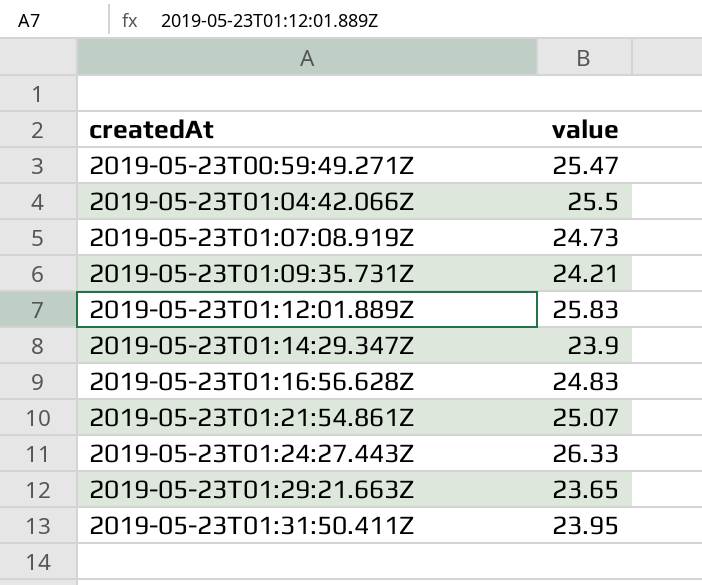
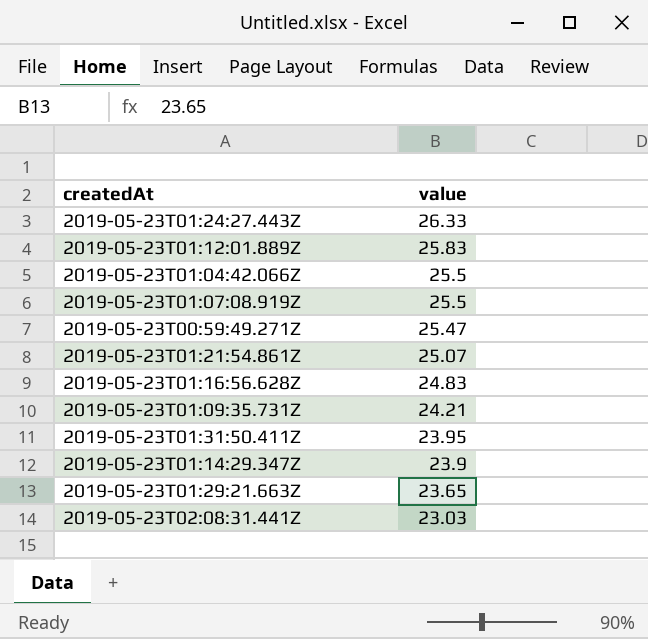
row order: createdAt ascending -> value descending
2019-05-23T01:07:08.919Z | value: 24.73 -> 25.5
row 2019-05-23T02:08:31.441Z: none -> 23.03

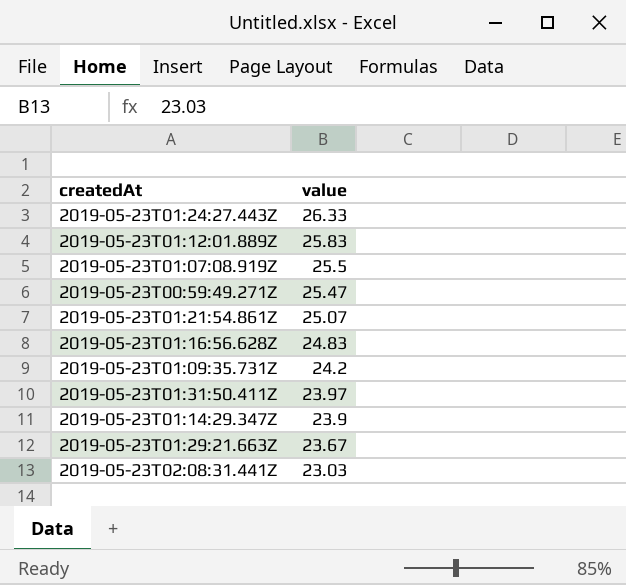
row 2019-05-23T01:04:42.066Z: 25.5 -> none
2019-05-23T01:09:35.731Z | value: 24.21 -> 24.2
2019-05-23T01:31:50.411Z | value: 23.95 -> 23.97
2019-05-23T01:29:21.663Z | value: 23.65 -> 23.67

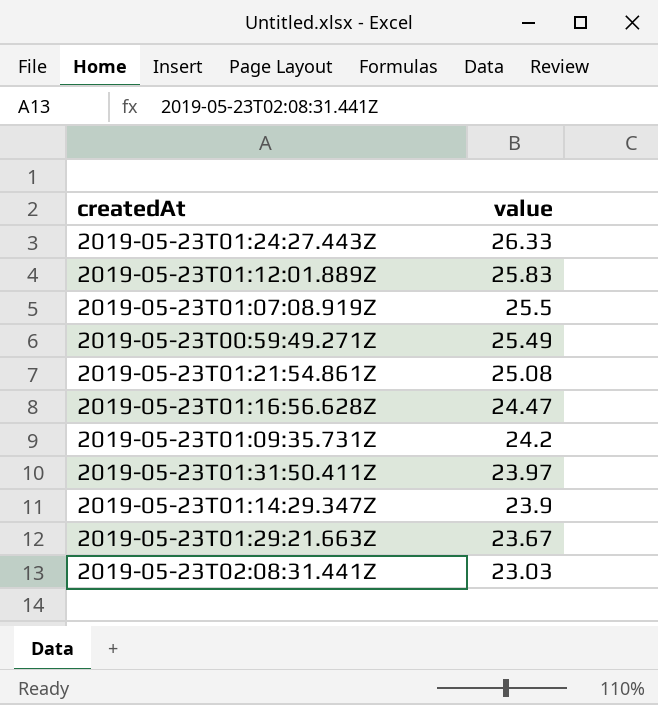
2019-05-23T00:59:49.271Z | value: 25.47 -> 25.49
2019-05-23T01:21:54.861Z | value: 25.07 -> 25.08
2019-05-23T01:16:56.628Z | value: 24.83 -> 24.47

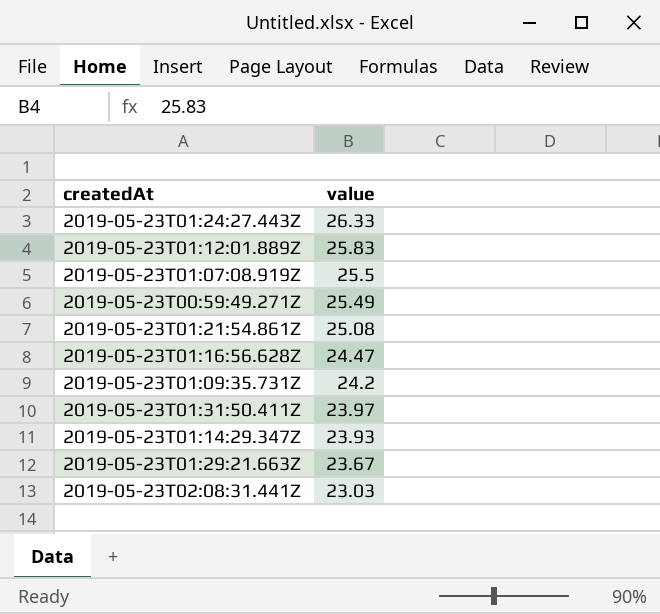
2019-05-23T01:14:29.347Z | value: 23.9 -> 23.93

